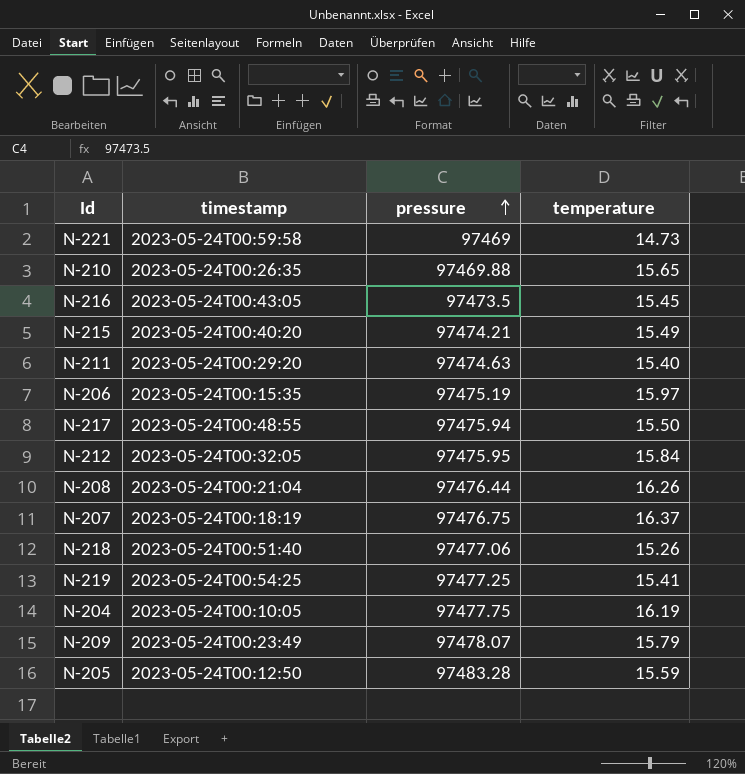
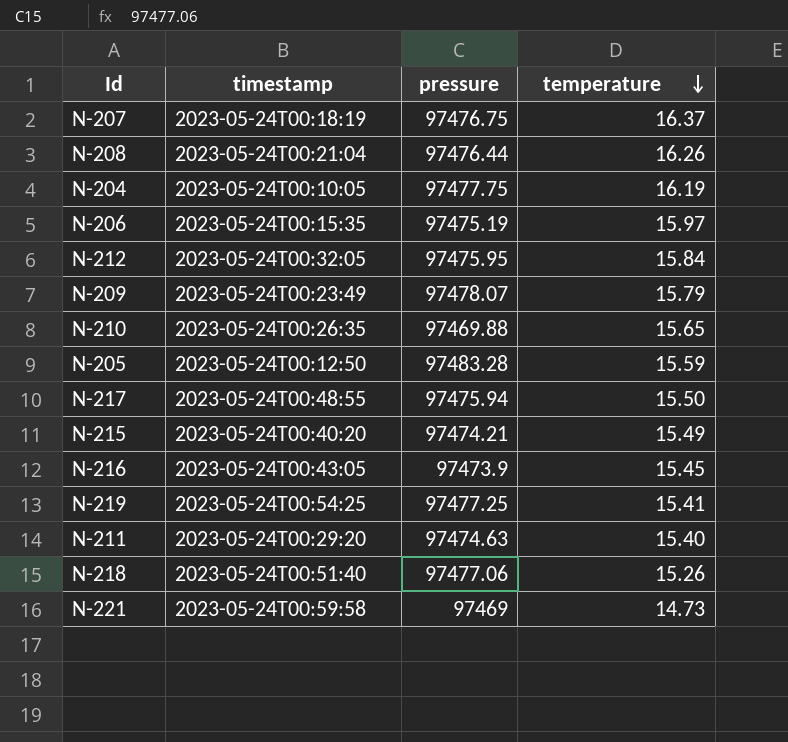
row order: pressure ascending -> temperature descending
N-216 | pressure: 97473.5 -> 97473.9

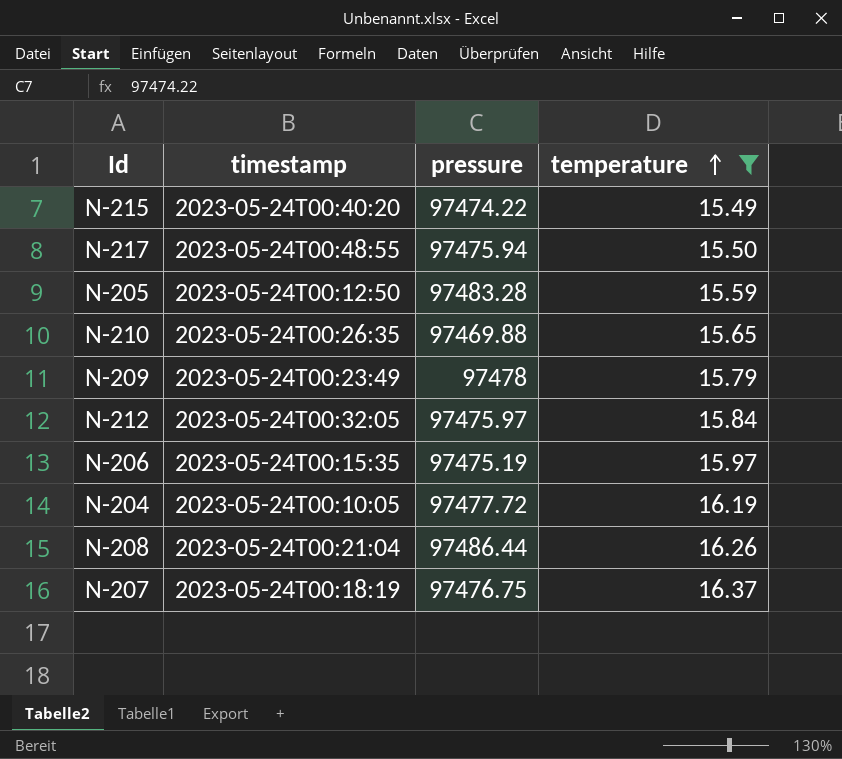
filter: none -> temperature >= 15.49
row order: temperature descending -> temperature ascending
N-215 | pressure: 97474.21 -> 97474.22
N-209 | pressure: 97478.07 -> 97478
N-212 | pressure: 97475.95 -> 97475.97
N-204 | pressure: 97477.75 -> 97477.72
N-208 | pressure: 97476.44 -> 97486.44

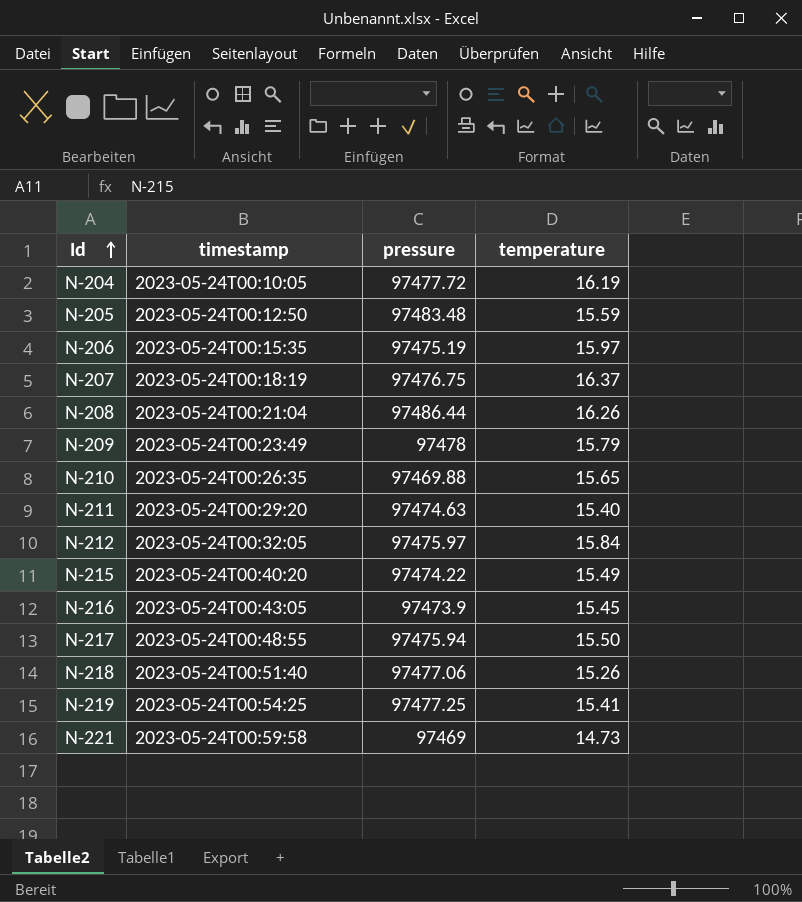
filter: temperature >= 15.49 -> none
row order: temperature ascending -> Id ascending
N-205 | pressure: 97483.28 -> 97483.48

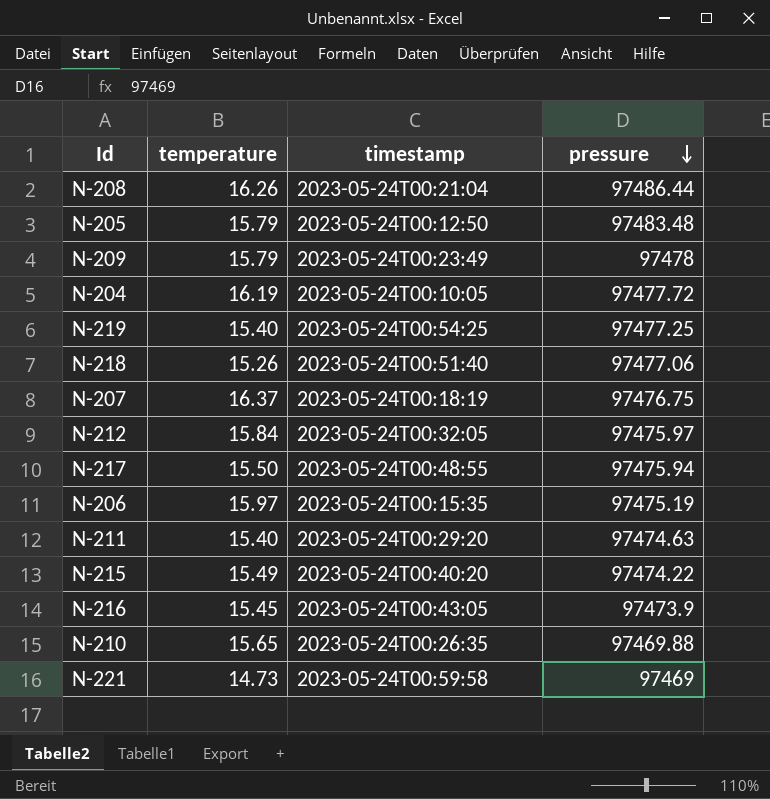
row order: Id ascending -> pressure descending
column temperature | position: 4 -> 2
N-205 | temperature: 15.59 -> 15.79
N-219 | temperature: 15.41 -> 15.40

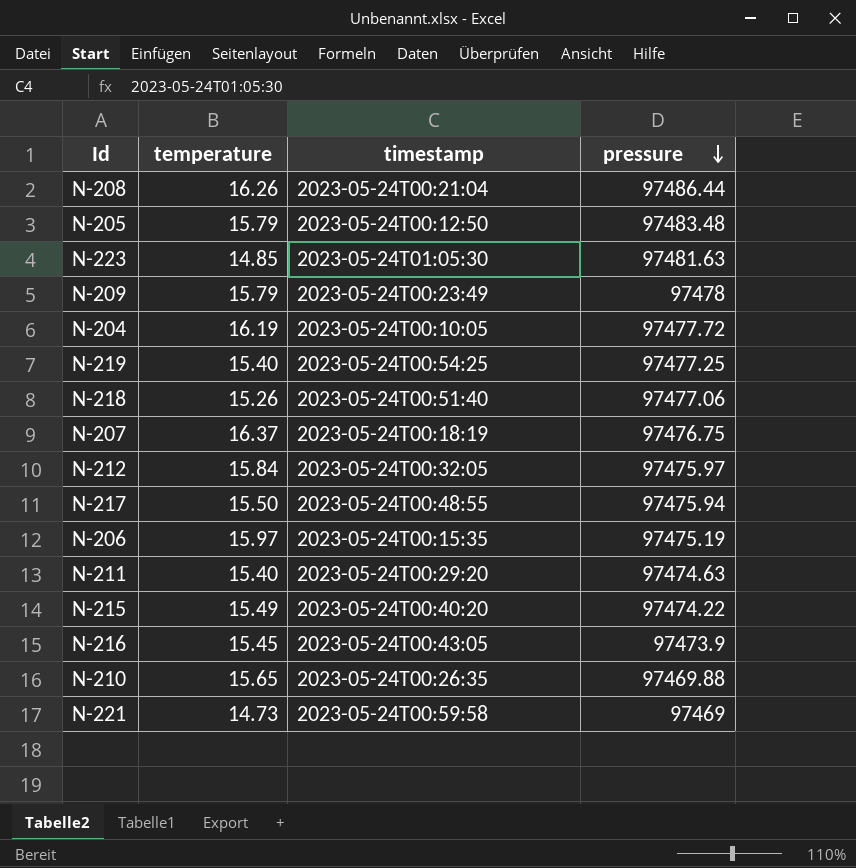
row N-223: none -> 14.85 | 2023-05-24T01:05:30 | 97481.63

